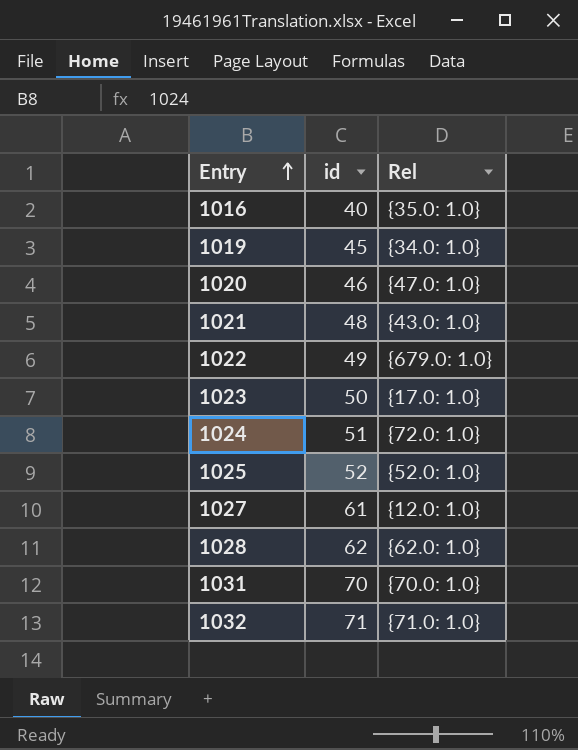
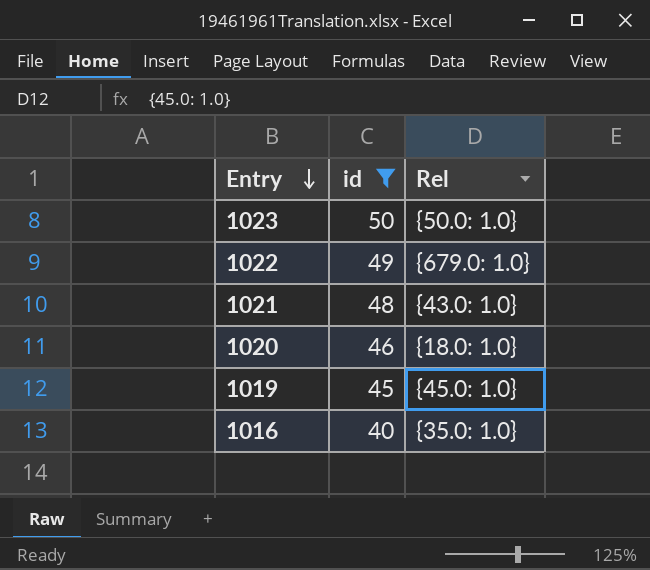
filter: none -> id <= 50
row order: Entry ascending -> Entry descending
1023 | Rel: {17.0: 1.0} -> {50.0: 1.0}
1020 | Rel: {47.0: 1.0} -> {18.0: 1.0}
1019 | Rel: {34.0: 1.0} -> {45.0: 1.0}

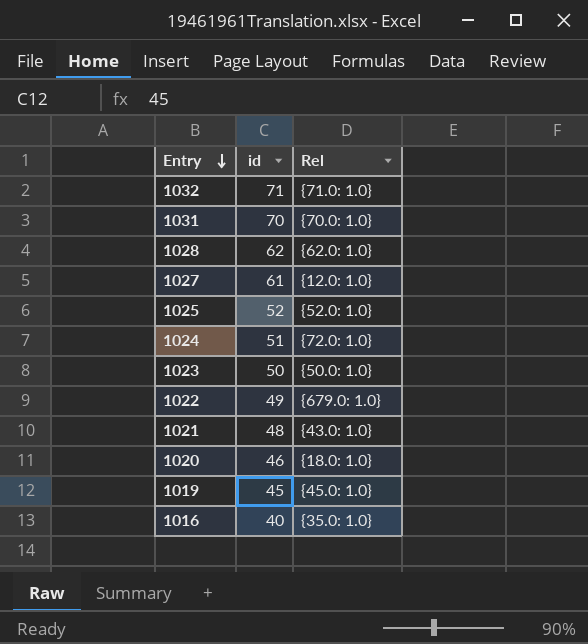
filter: id <= 50 -> none

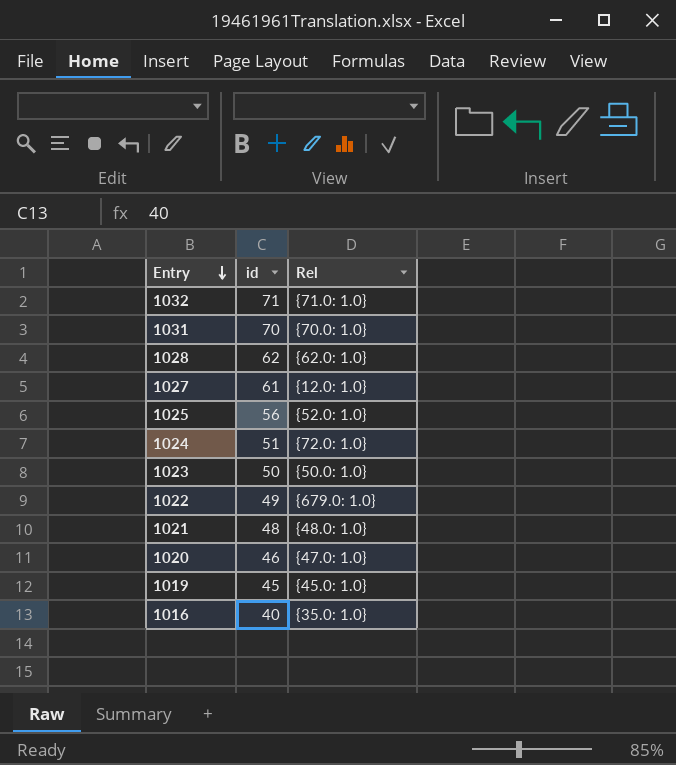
1025 | id: 52 -> 56
1021 | Rel: {43.0: 1.0} -> {48.0: 1.0}
1020 | Rel: {18.0: 1.0} -> {47.0: 1.0}

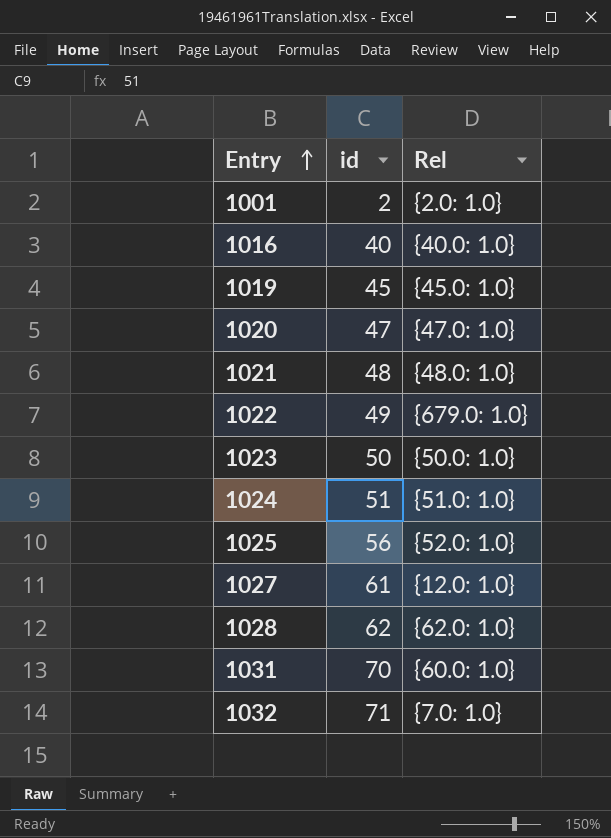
row order: Entry descending -> Entry ascending
row 1001: none -> 2 | {2.0: 1.0}
1016 | Rel: {35.0: 1.0} -> {40.0: 1.0}
1020 | id: 46 -> 47
1024 | Rel: {72.0: 1.0} -> {51.0: 1.0}
1031 | Rel: {70.0: 1.0} -> {60.0: 1.0}
1032 | Rel: {71.0: 1.0} -> {7.0: 1.0}

